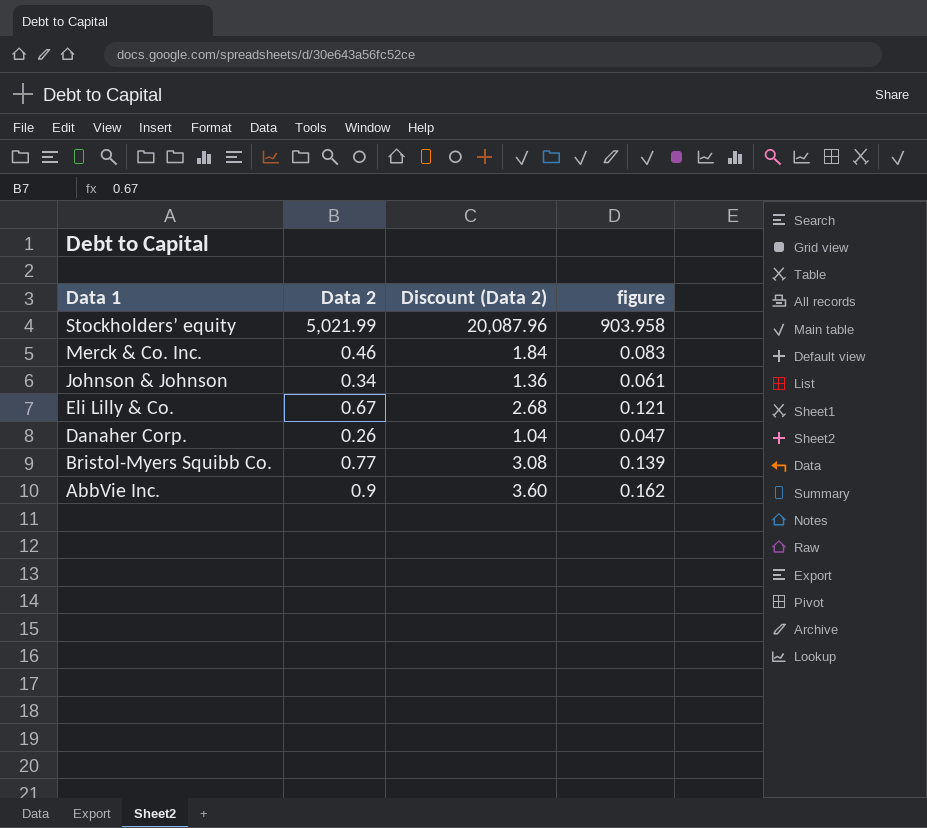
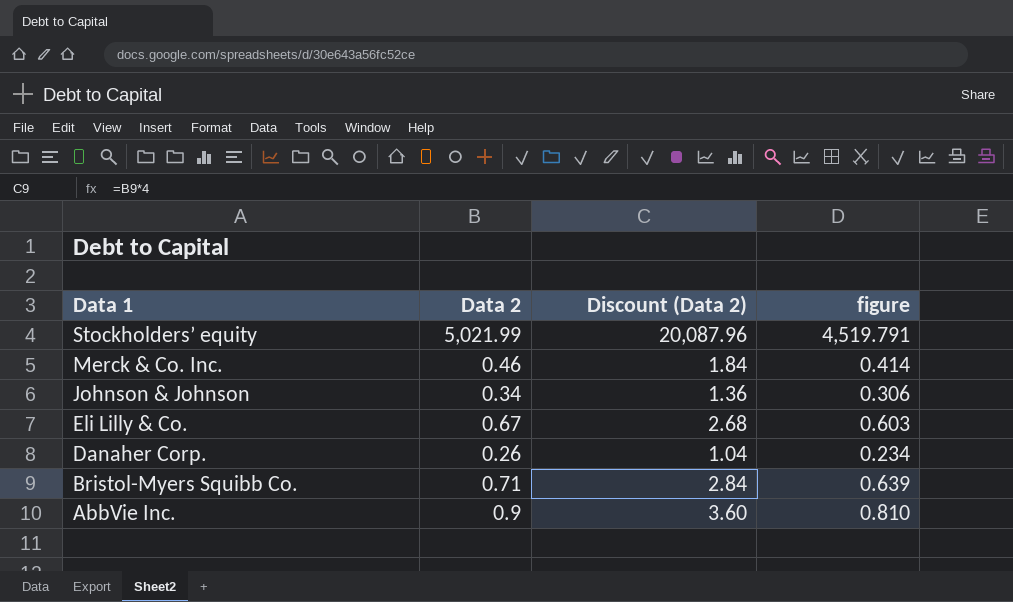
column figure | formula: [Data 2] * 0.18 -> [Data 2] * 0.9
Bristol-Myers Squibb Co. | Data 2: 0.77 -> 0.71
Bristol-Myers Squibb Co. | Discount (Data 2): 3.08 -> 2.84

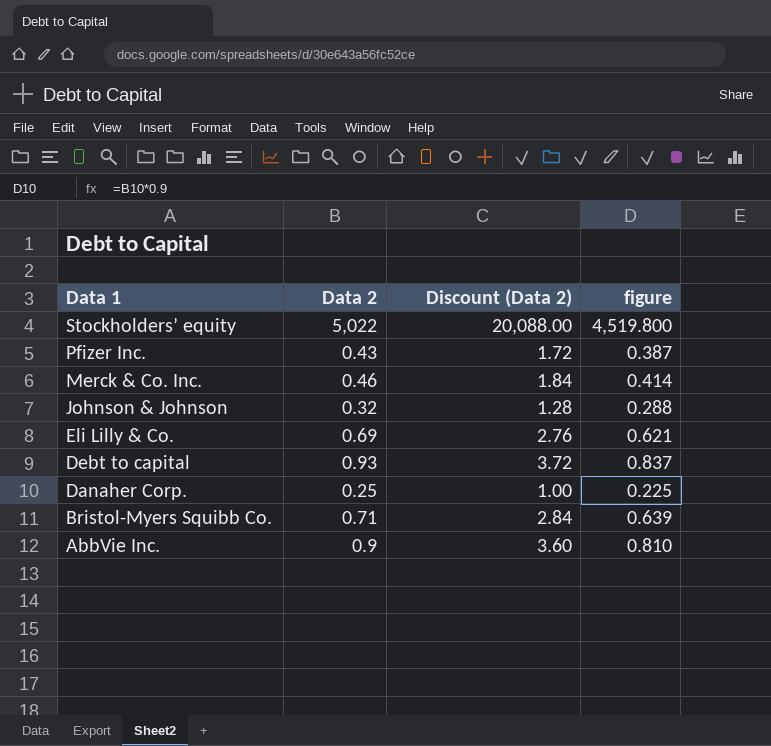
Stockholders’ equity | Data 2: 5,021.99 -> 5,022
Stockholders’ equity | Discount (Data 2): 20,087.96 -> 20,088.00
Stockholders’ equity | figure: 4,519.791 -> 4,519.800
row Pfizer Inc.: none -> 0.43 | 1.72 | 0.387
Johnson & Johnson | Data 2: 0.34 -> 0.32
Johnson & Johnson | Discount (Data 2): 1.36 -> 1.28
Johnson & Johnson | figure: 0.306 -> 0.288
Eli Lilly & Co. | Data 2: 0.67 -> 0.69
Eli Lilly & Co. | Discount (Data 2): 2.68 -> 2.76
Eli Lilly & Co. | figure: 0.603 -> 0.621
row Debt to capital: none -> 0.93 | 3.72 | 0.837
Danaher Corp. | Data 2: 0.26 -> 0.25
Danaher Corp. | Discount (Data 2): 1.04 -> 1.00
Danaher Corp. | figure: 0.234 -> 0.225

